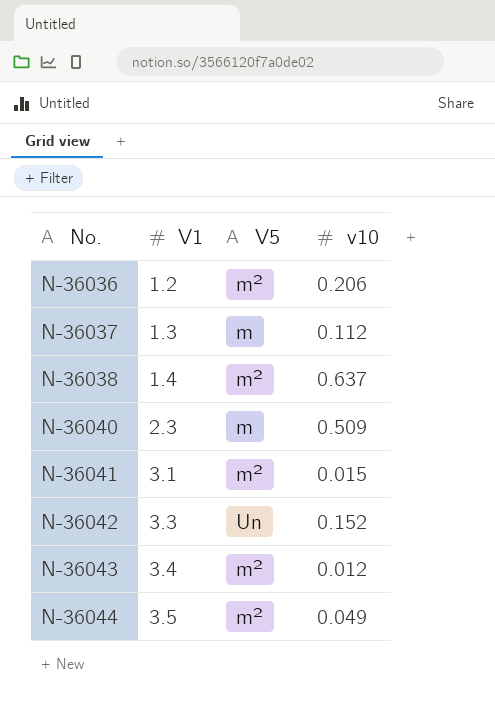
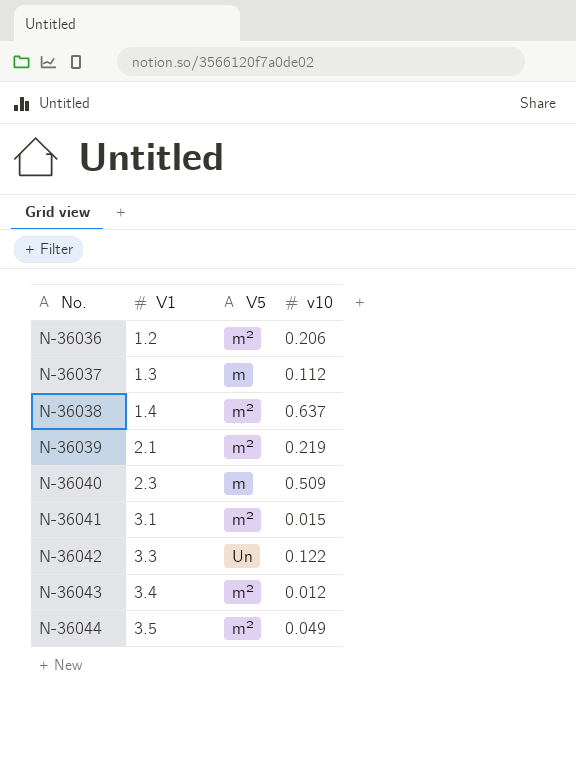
row N-36039: none -> 2.1 | m² | 0.219
N-36042 | v10: 0.152 -> 0.122

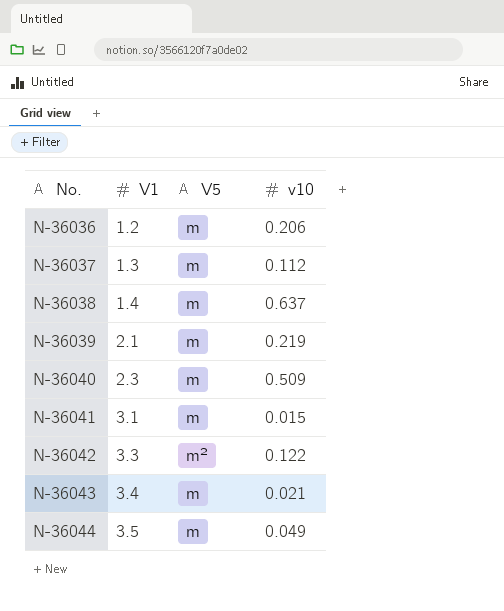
N-36036 | V5: m² -> m
N-36038 | V5: m² -> m
N-36039 | V5: m² -> m
N-36041 | V5: m² -> m
N-36042 | V5: Un -> m²
N-36043 | V5: m² -> m
N-36043 | v10: 0.012 -> 0.021
N-36044 | V5: m² -> m

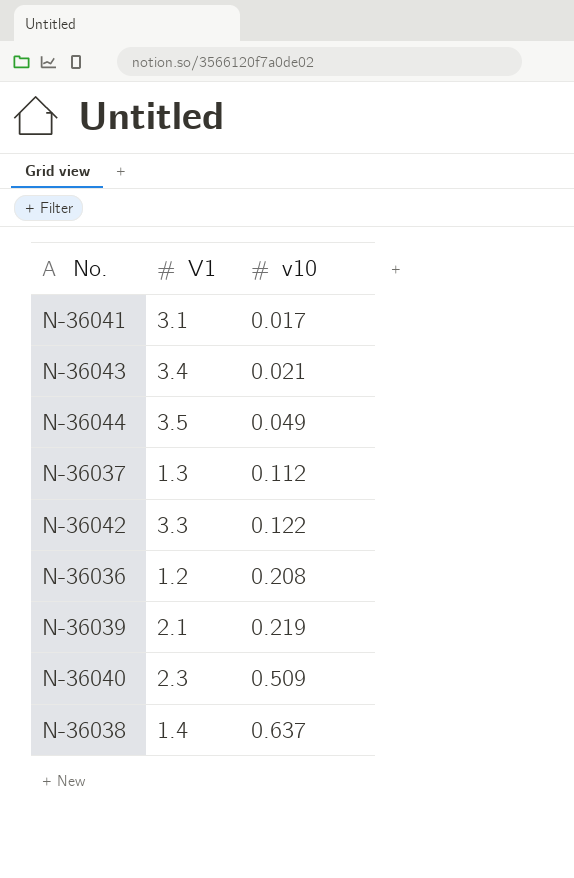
row order: No. ascending -> v10 ascending
column V5 | position: 3 -> none
N-36041 | v10: 0.015 -> 0.017
N-36036 | v10: 0.206 -> 0.208

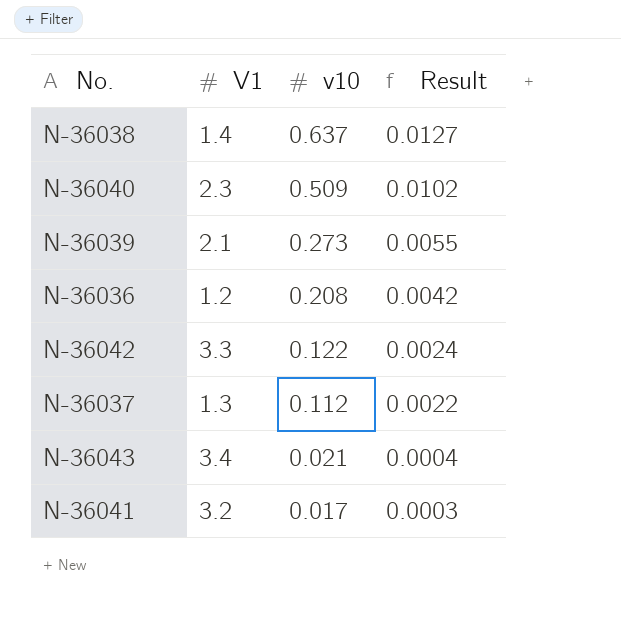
row order: v10 ascending -> v10 descending
column Result | formula: none -> [v10] * 0.02
row N-36044: 3.5 | 0.049 -> none
N-36039 | v10: 0.219 -> 0.273
N-36041 | V1: 3.1 -> 3.2

